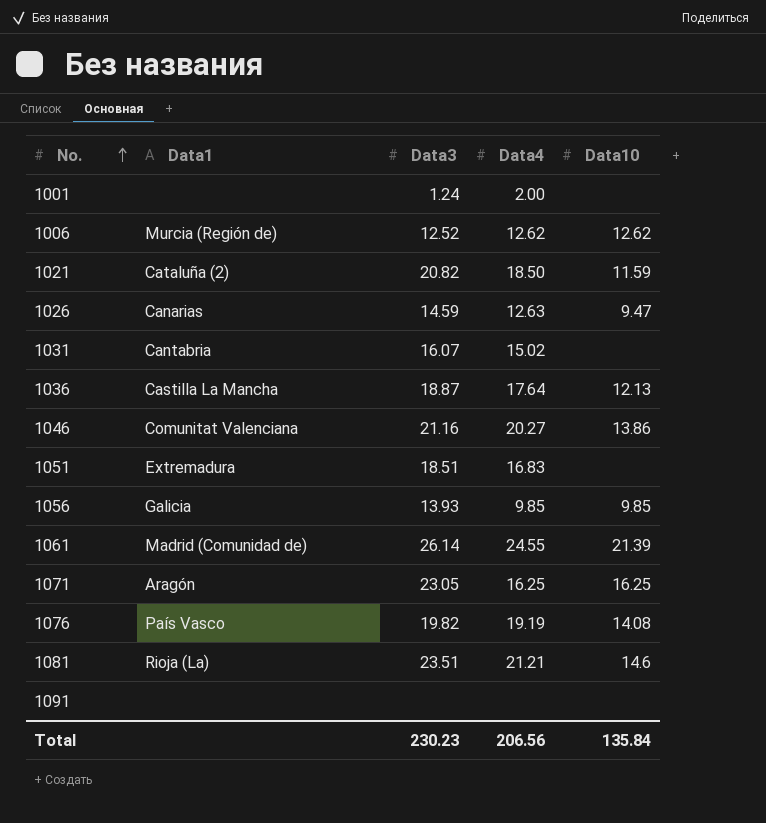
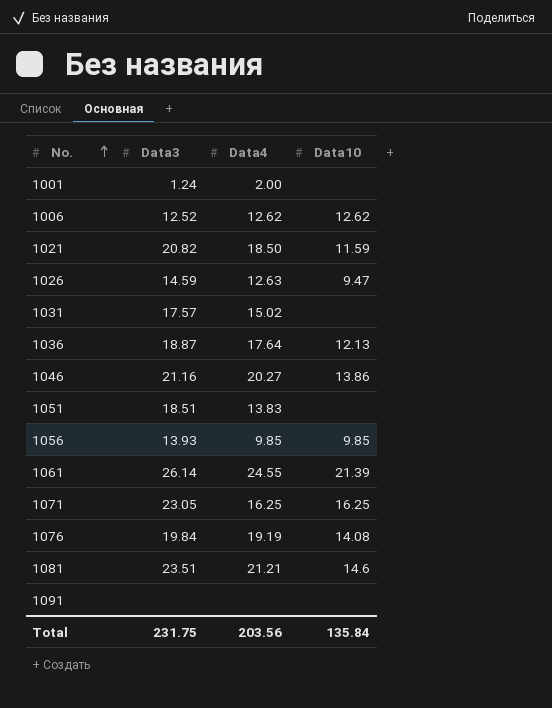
column Data1 | position: 2 -> none
1031 | Data3: 16.07 -> 17.57
1051 | Data4: 16.83 -> 13.83
1076 | Data3: 19.82 -> 19.84
Total | Data3: 230.23 -> 231.75
Total | Data4: 206.56 -> 203.56

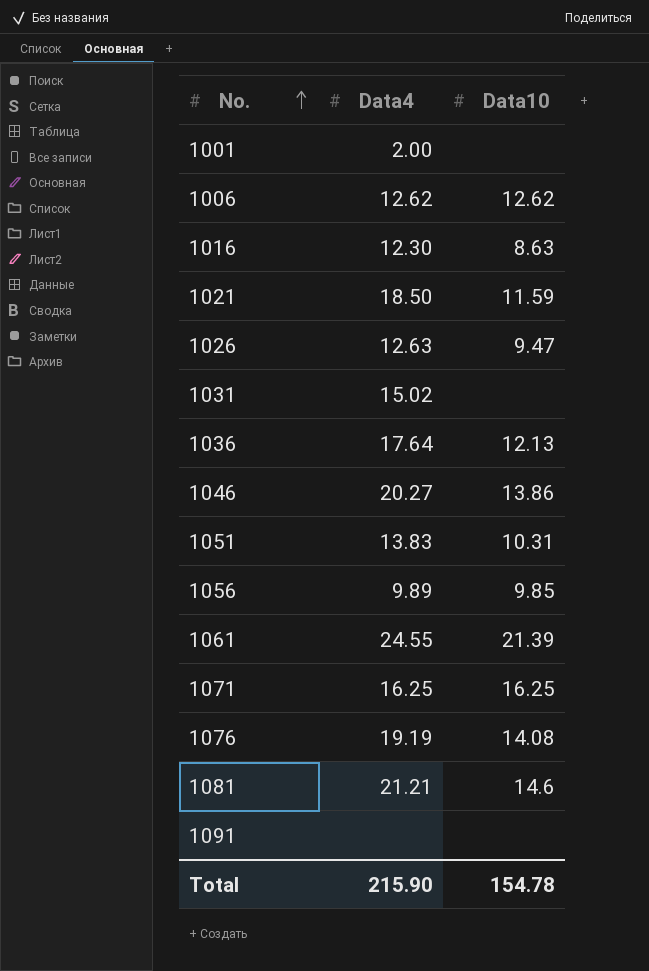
column Data3 | position: 2 -> none
row 1016: none -> 12.30 | 8.63
1051 | Data10: none -> 10.31
1056 | Data4: 9.85 -> 9.89
Total | Data4: 203.56 -> 215.90
Total | Data10: 135.84 -> 154.78

